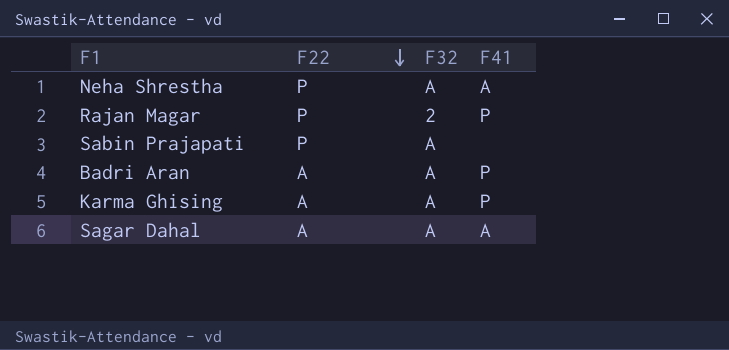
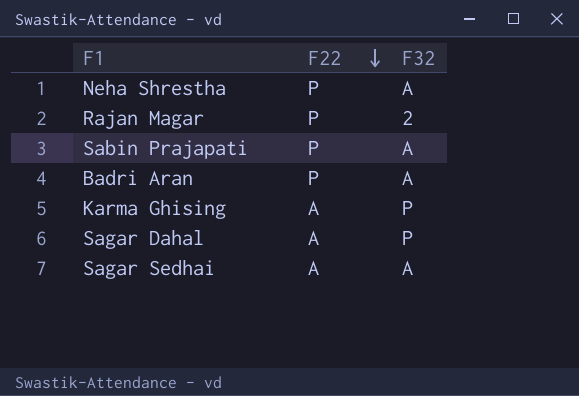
column F41 | position: 4 -> none
Badri Aran | F22: A -> P
Karma Ghising | F32: A -> P
Sagar Dahal | F32: A -> P
row Sagar Sedhai: none -> A | A

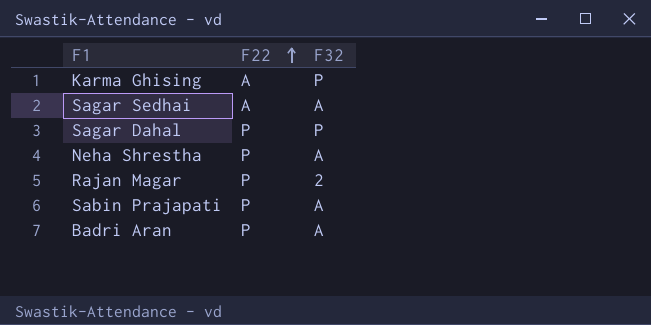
row order: F22 descending -> F22 ascending
Sagar Dahal | F22: A -> P

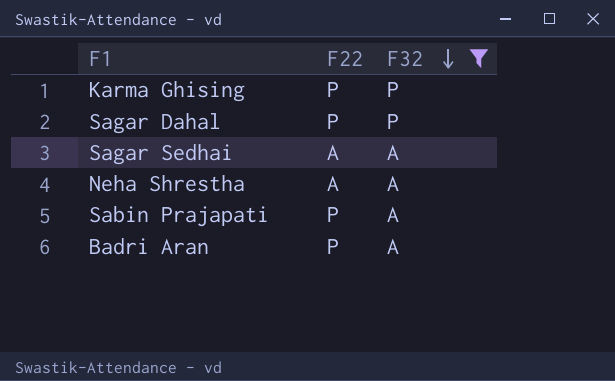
filter: none -> F32 != 2
row order: F22 ascending -> F32 descending
Karma Ghising | F22: A -> P
Neha Shrestha | F22: P -> A

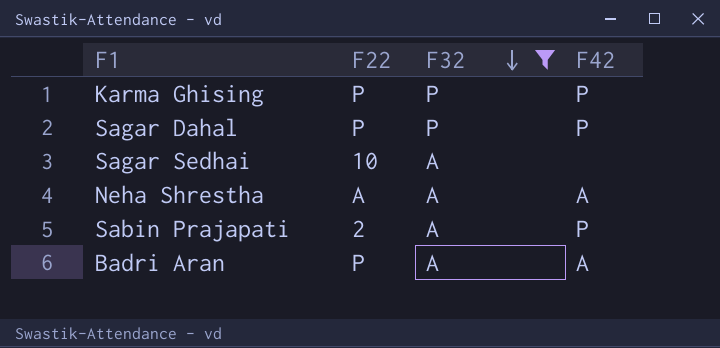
column F42 | position: none -> 4
Sagar Sedhai | F22: A -> 10
Sabin Prajapati | F22: P -> 2

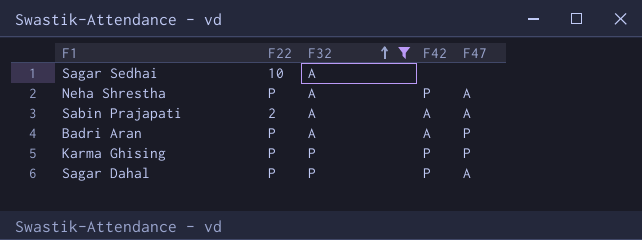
row order: F32 descending -> F32 ascending
column F47 | position: none -> 5
Neha Shrestha | F22: A -> P
Neha Shrestha | F42: A -> P
Sabin Prajapati | F42: P -> A

